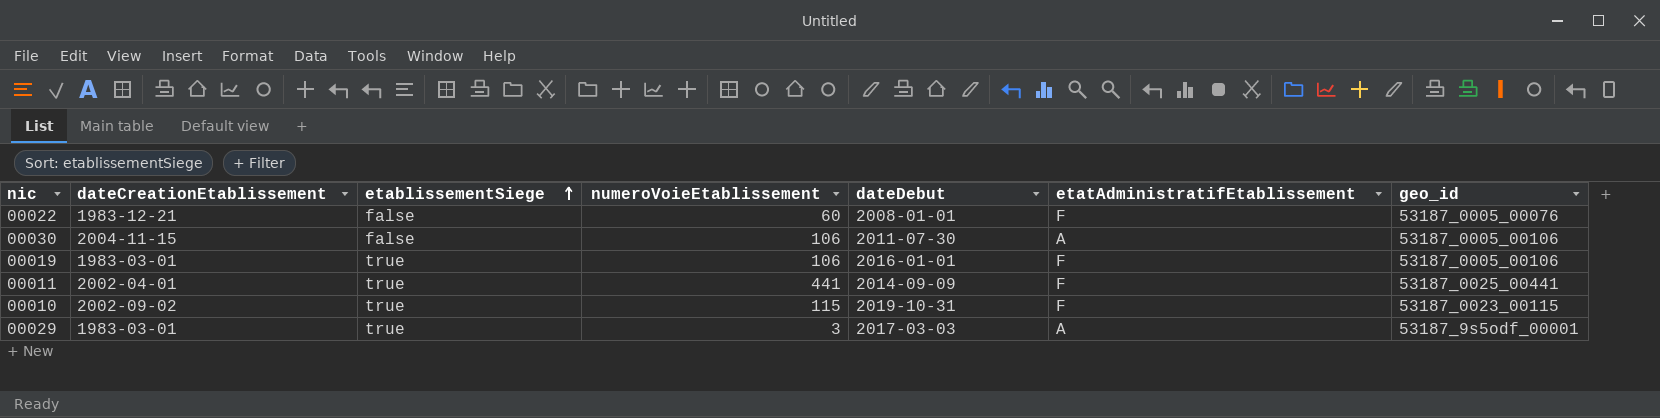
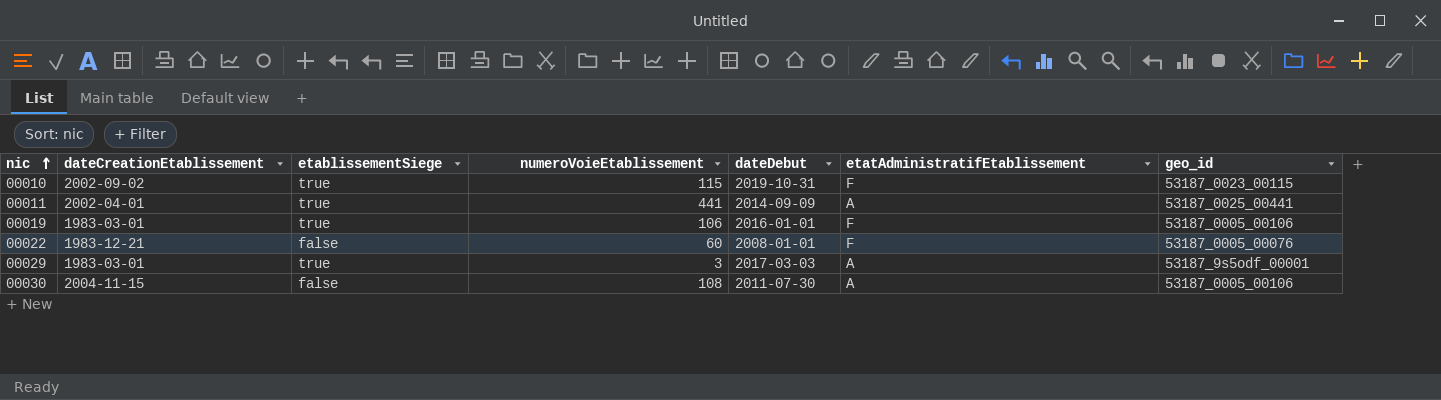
row order: etablissementSiege ascending -> nic ascending
00011 | etatAdministratifEtablissement: F -> A
00030 | numeroVoieEtablissement: 106 -> 108

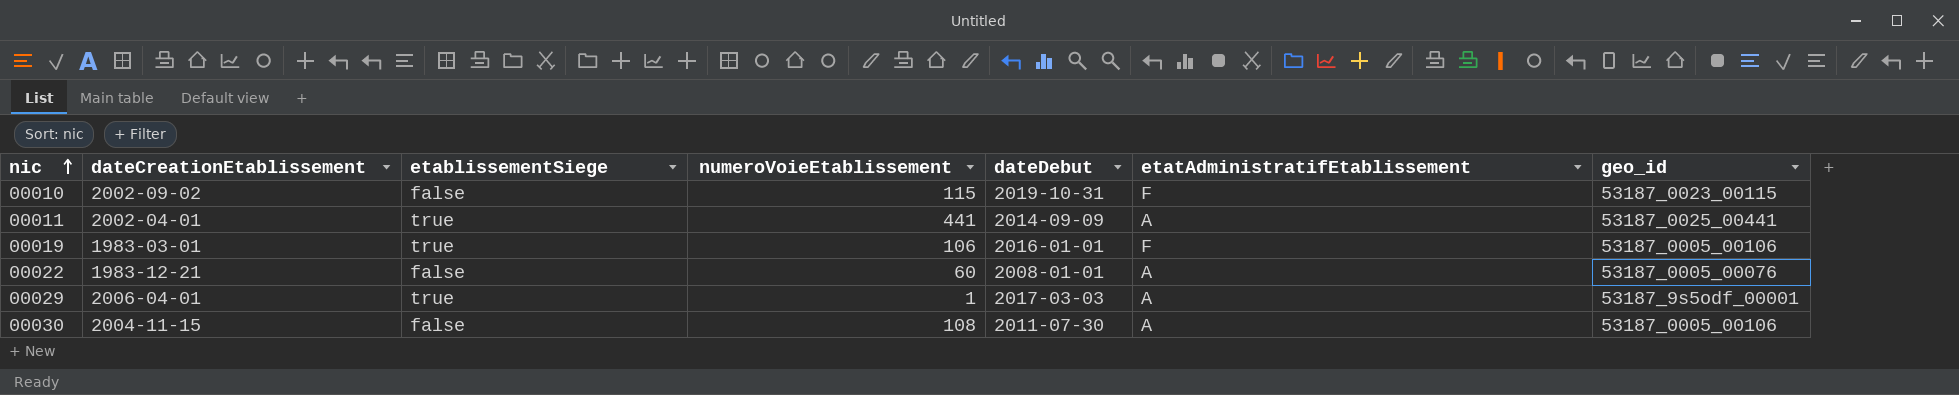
00010 | etablissementSiege: true -> false
00022 | etatAdministratifEtablissement: F -> A
00029 | dateCreationEtablissement: 1983-03-01 -> 2006-04-01
00029 | numeroVoieEtablissement: 3 -> 1

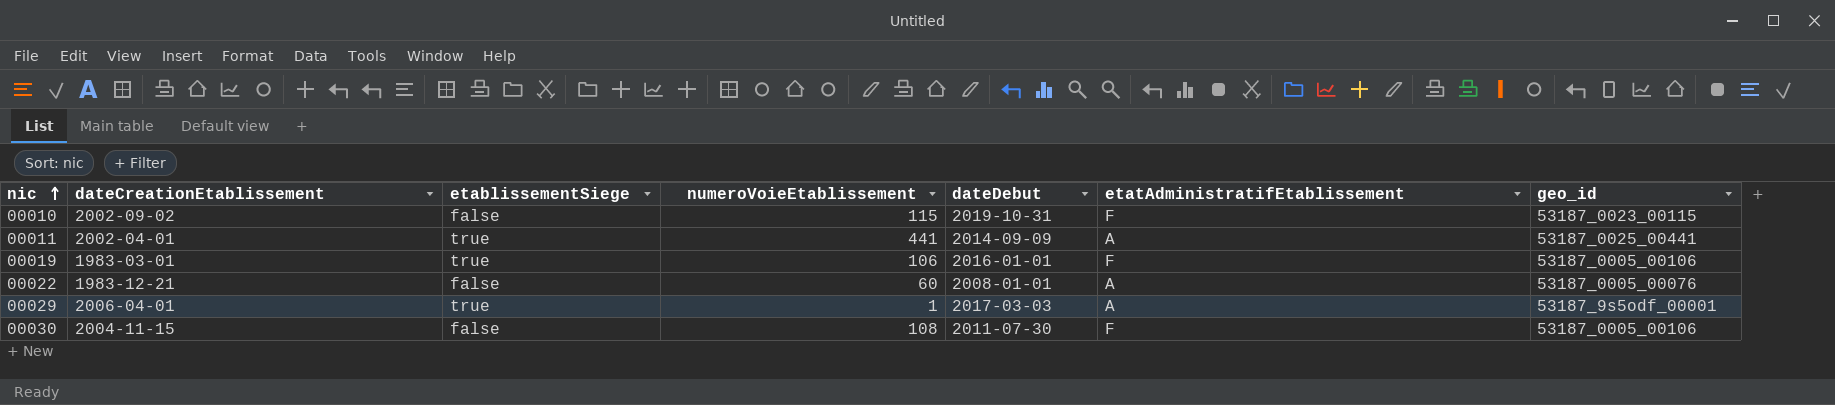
00030 | etatAdministratifEtablissement: A -> F

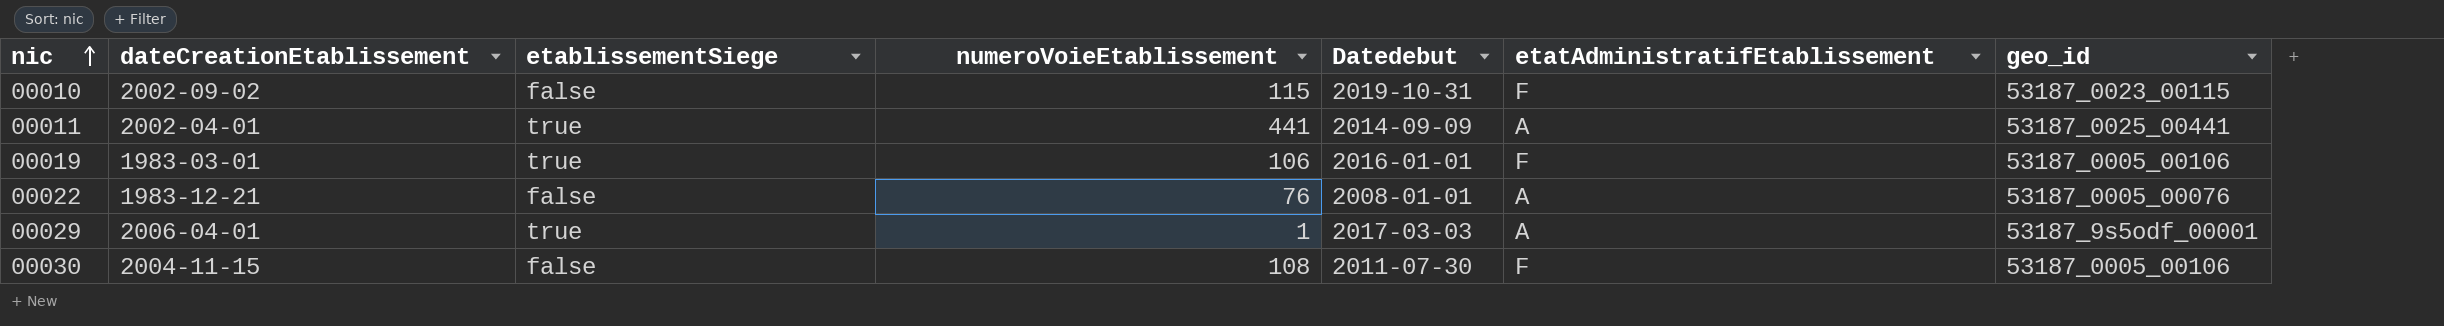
column name: dateDebut -> Datedebut
00022 | numeroVoieEtablissement: 60 -> 76

